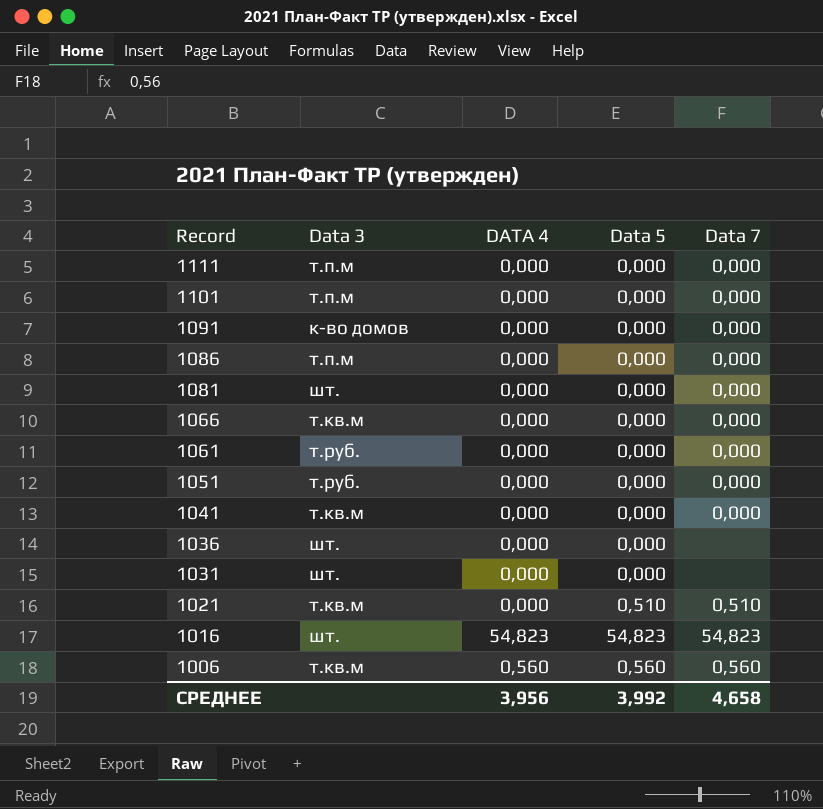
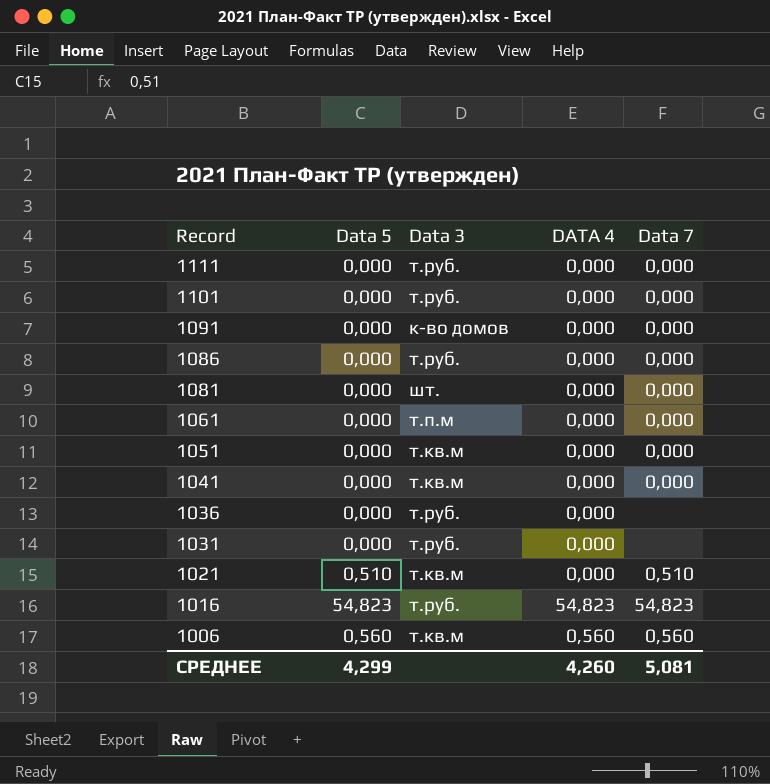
column Data 5 | position: 4 -> 2
row 1066: т.кв.м | 0,000 | 0,000 | 0,000 -> none
1111 | Data 3: т.п.м -> т.руб.
1101 | Data 3: т.п.м -> т.руб.
1086 | Data 3: т.п.м -> т.руб.
1061 | Data 3: т.руб. -> т.п.м
1051 | Data 3: т.руб. -> т.кв.м
1036 | Data 3: шт. -> т.руб.
1031 | Data 3: шт. -> т.руб.
1016 | Data 3: шт. -> т.руб.
СРЕДНЕЕ | Data 5: 3,992 -> 4,299
СРЕДНЕЕ | DATA 4: 3,956 -> 4,260
СРЕДНЕЕ | Data 7: 4,658 -> 5,081

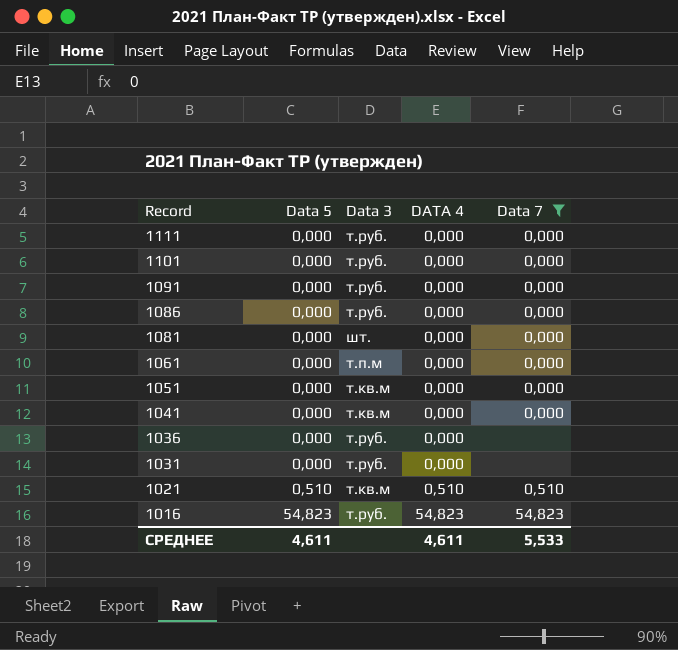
filter: none -> Data 7 != 0,560
1091 | Data 3: к-во домов -> т.руб.
1021 | DATA 4: 0,000 -> 0,510
СРЕДНЕЕ | Data 5: 4,299 -> 4,611
СРЕДНЕЕ | DATA 4: 4,260 -> 4,611
СРЕДНЕЕ | Data 7: 5,081 -> 5,533

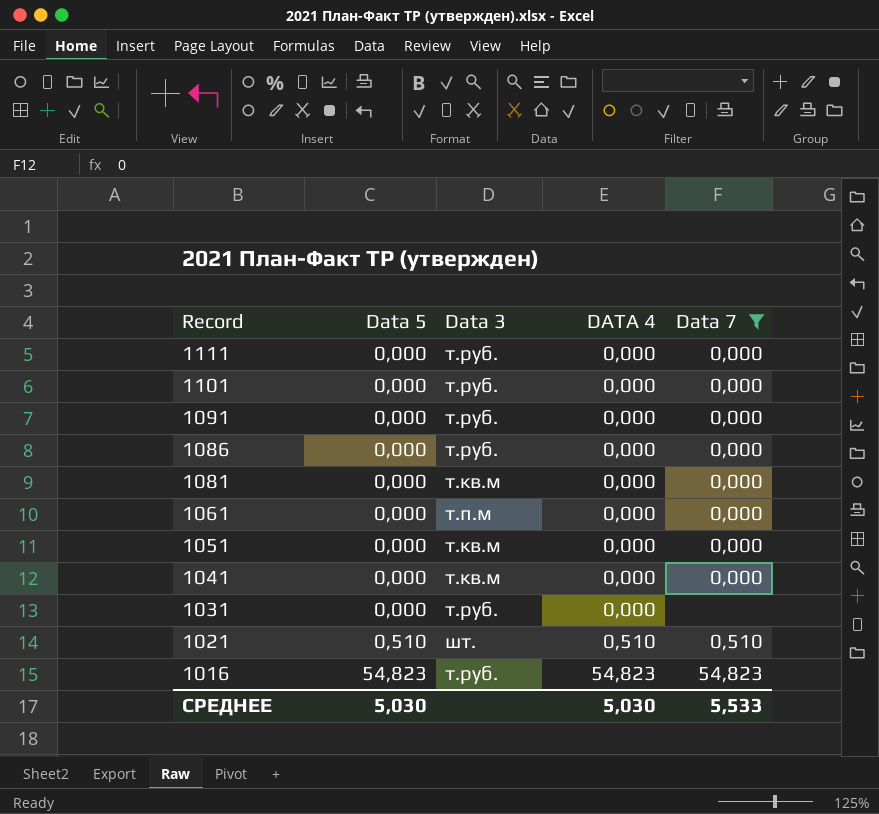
row 1036: 0,000 | т.руб. | 0,000 | none -> none
1081 | Data 3: шт. -> т.кв.м
1021 | Data 3: т.кв.м -> шт.
СРЕДНЕЕ | Data 5: 4,611 -> 5,030
СРЕДНЕЕ | DATA 4: 4,611 -> 5,030

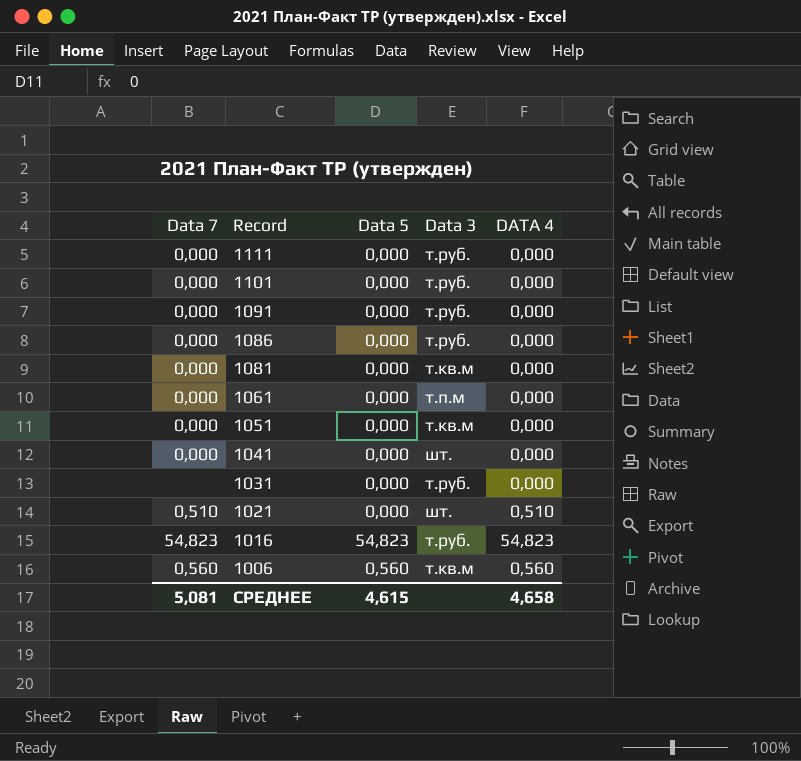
filter: Data 7 != 0,560 -> none
column Data 7 | position: 5 -> 1
1041 | Data 3: т.кв.м -> шт.
1021 | Data 5: 0,510 -> 0,000
СРЕДНЕЕ | Data 7: 5,533 -> 5,081
СРЕДНЕЕ | Data 5: 5,030 -> 4,615
СРЕДНЕЕ | DATA 4: 5,030 -> 4,658

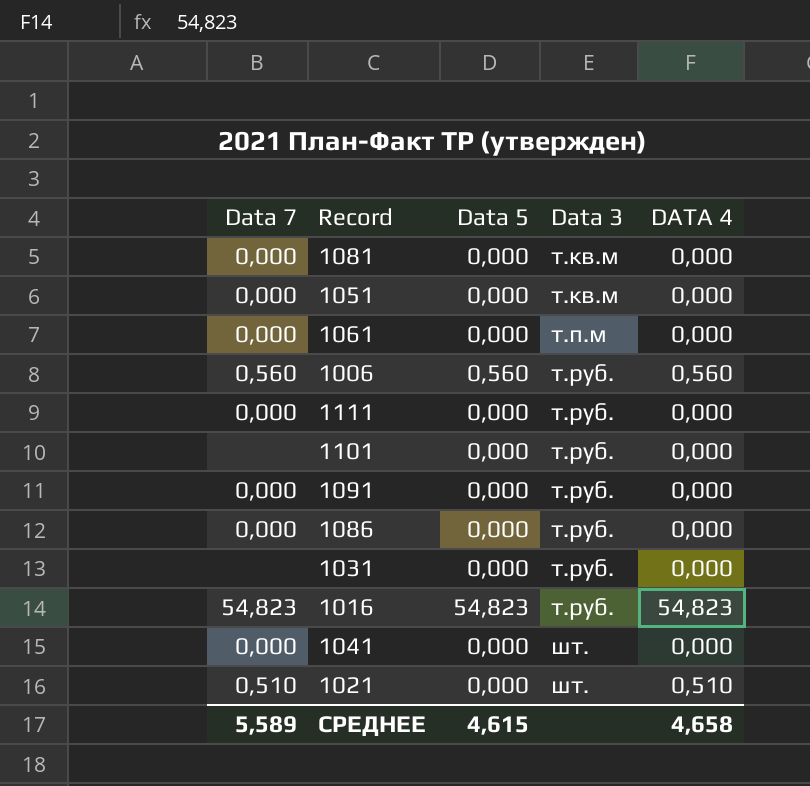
row order: Record descending -> Data 3 ascending
1006 | Data 3: т.кв.м -> т.руб.
1101 | Data 7: 0,000 -> none
СРЕДНЕЕ | Data 7: 5,081 -> 5,589

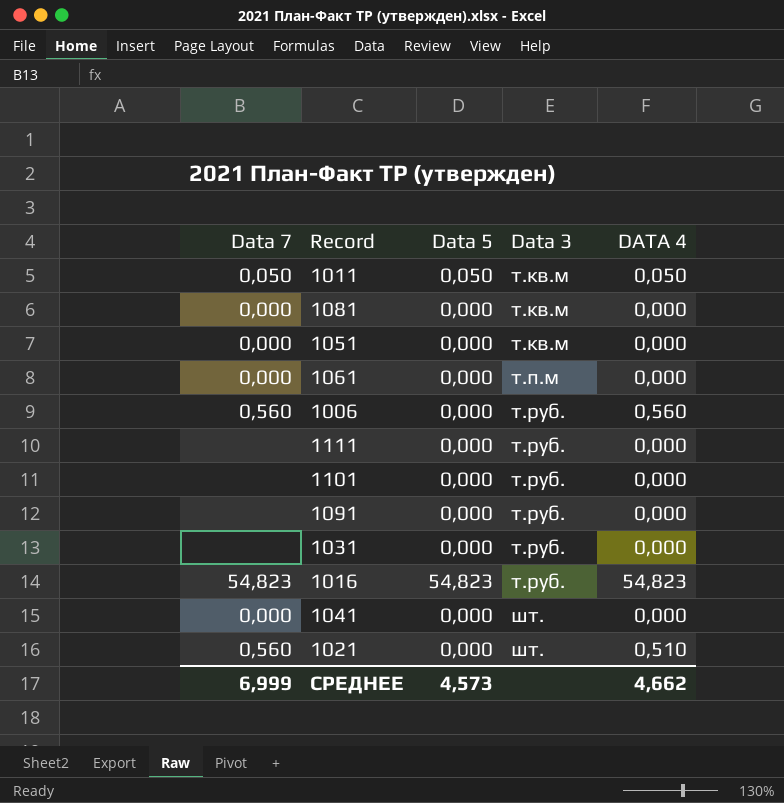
row 1086: 0,000 | 0,000 | т.руб. | 0,000 -> none
row 1011: none -> 0,050 | 0,050 | т.кв.м | 0,050
1006 | Data 5: 0,560 -> 0,000
1111 | Data 7: 0,000 -> none
1091 | Data 7: 0,000 -> none
1021 | Data 7: 0,510 -> 0,560
СРЕДНЕЕ | Data 7: 5,589 -> 6,999
СРЕДНЕЕ | Data 5: 4,615 -> 4,573
СРЕДНЕЕ | DATA 4: 4,658 -> 4,662

